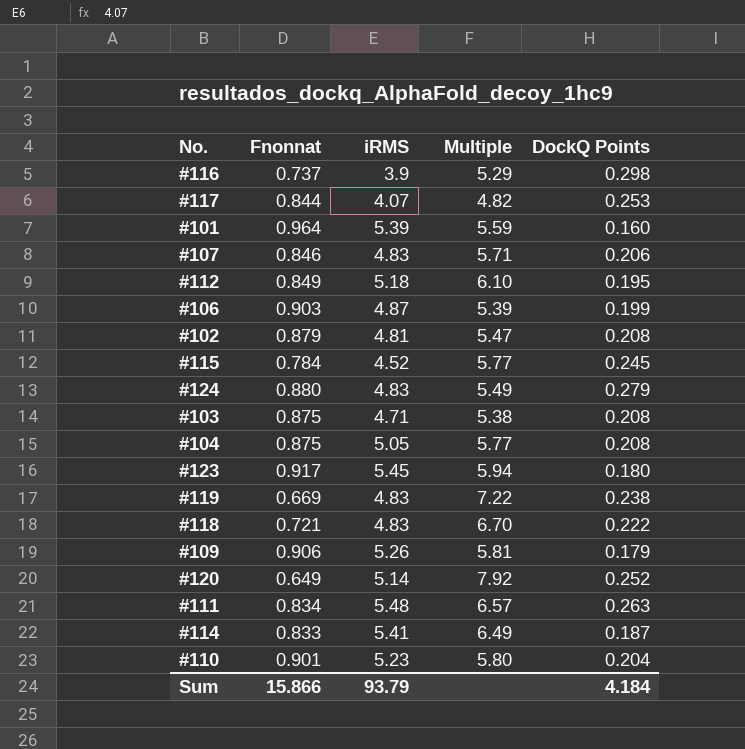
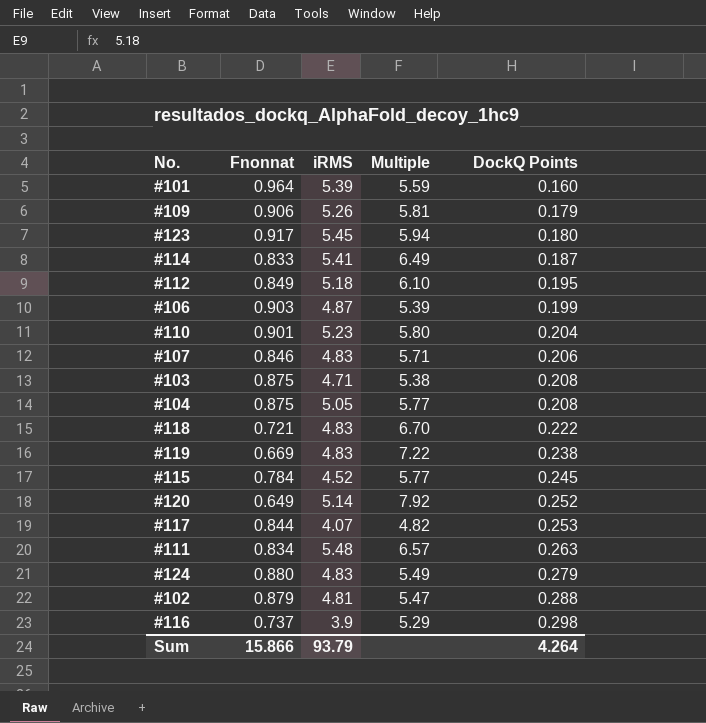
row order: none -> DockQ Points ascending
#102 | DockQ Points: 0.208 -> 0.288
Sum | DockQ Points: 4.184 -> 4.264

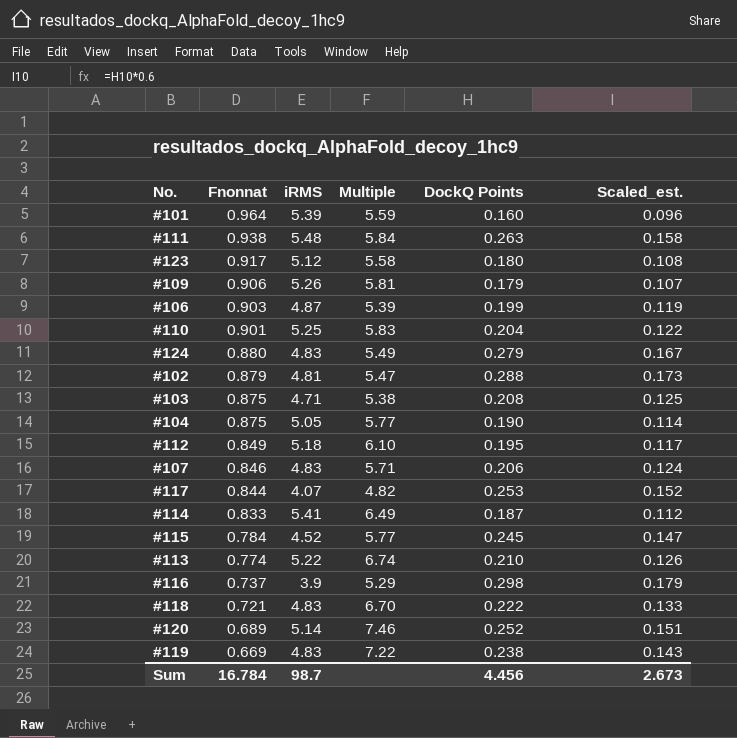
row order: DockQ Points ascending -> Fnonnat descending
column Scaled_est. | formula: none -> [DockQ Points] * 0.6
#111 | Fnonnat: 0.834 -> 0.938
#111 | Multiple: 6.57 -> 5.84
#123 | iRMS: 5.45 -> 5.12
#123 | Multiple: 5.94 -> 5.58
#110 | iRMS: 5.23 -> 5.25
#110 | Multiple: 5.80 -> 5.83
#104 | DockQ Points: 0.208 -> 0.190
row #113: none -> 0.774 | 5.22 | 6.74 | 0.210 | 0.126
#120 | Fnonnat: 0.649 -> 0.689
#120 | Multiple: 7.92 -> 7.46
Sum | Fnonnat: 15.866 -> 16.784
Sum | iRMS: 93.79 -> 98.7
Sum | DockQ Points: 4.264 -> 4.456

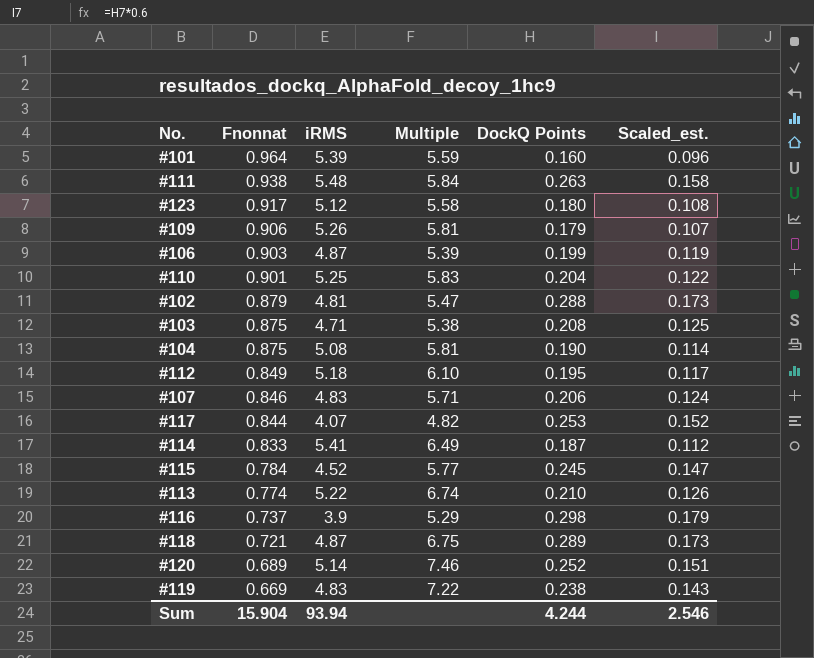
row #124: 0.880 | 4.83 | 5.49 | 0.279 | 0.167 -> none
#104 | iRMS: 5.05 -> 5.08
#104 | Multiple: 5.77 -> 5.81
#118 | iRMS: 4.83 -> 4.87
#118 | Multiple: 6.70 -> 6.75
#118 | DockQ Points: 0.222 -> 0.289
#118 | Scaled_est.: 0.133 -> 0.173
Sum | Fnonnat: 16.784 -> 15.904
Sum | iRMS: 98.7 -> 93.94
Sum | DockQ Points: 4.456 -> 4.244
Sum | Scaled_est.: 2.673 -> 2.546

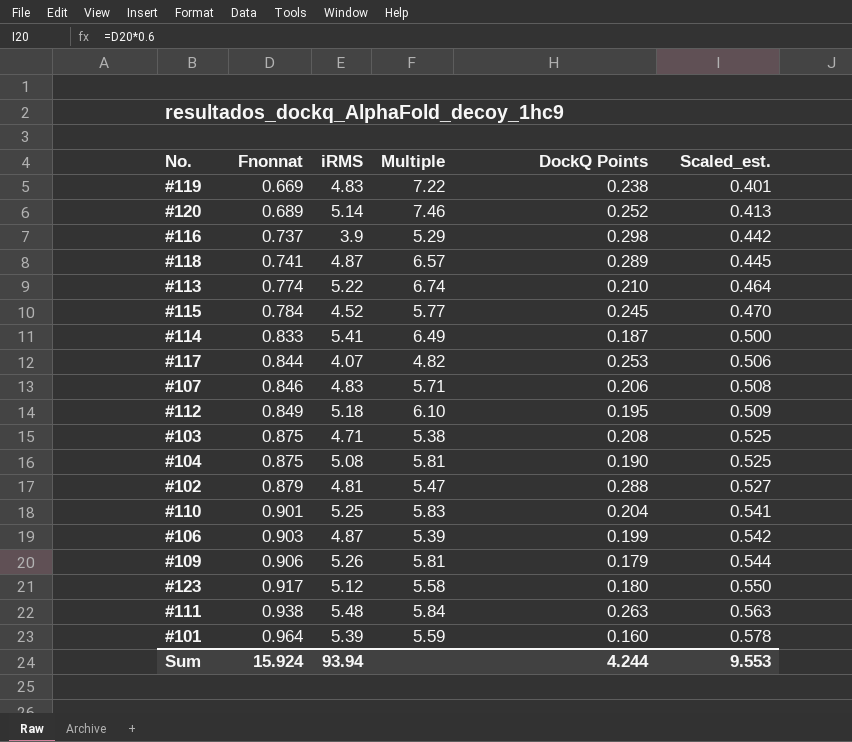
row order: Fnonnat descending -> Fnonnat ascending
column Scaled_est. | formula: [DockQ Points] * 0.6 -> [Fnonnat] * 0.6
#118 | Fnonnat: 0.721 -> 0.741
#118 | Multiple: 6.75 -> 6.57
Sum | Fnonnat: 15.904 -> 15.924
Sum | Scaled_est.: 2.546 -> 9.553

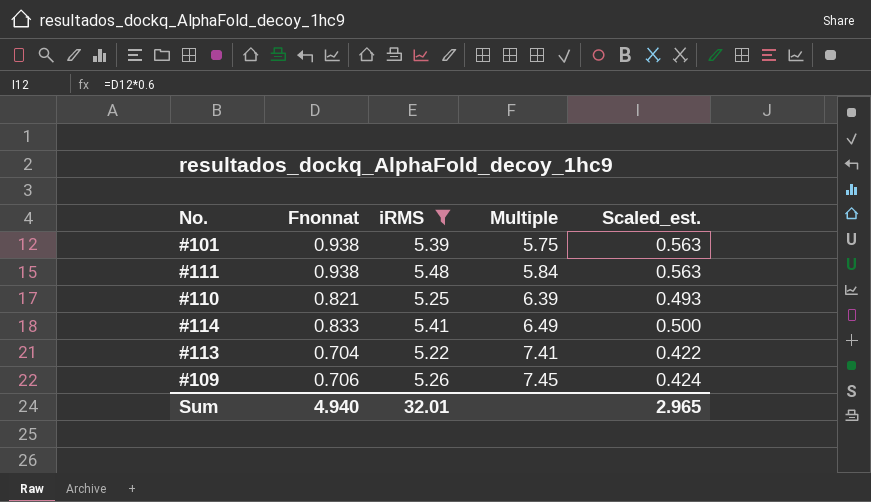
filter: none -> iRMS >= 5.22
row order: Fnonnat ascending -> Multiple ascending
column DockQ Points | position: 5 -> none
#101 | Fnonnat: 0.964 -> 0.938
#101 | Multiple: 5.59 -> 5.75
#101 | Scaled_est.: 0.578 -> 0.563
#110 | Fnonnat: 0.901 -> 0.821
#110 | Multiple: 5.83 -> 6.39
#110 | Scaled_est.: 0.541 -> 0.493
#113 | Fnonnat: 0.774 -> 0.704
#113 | Multiple: 6.74 -> 7.41
#113 | Scaled_est.: 0.464 -> 0.422
#109 | Fnonnat: 0.906 -> 0.706
#109 | Multiple: 5.81 -> 7.45
#109 | Scaled_est.: 0.544 -> 0.424
Sum | Fnonnat: 15.924 -> 4.940
Sum | iRMS: 93.94 -> 32.01
Sum | Scaled_est.: 9.553 -> 2.965

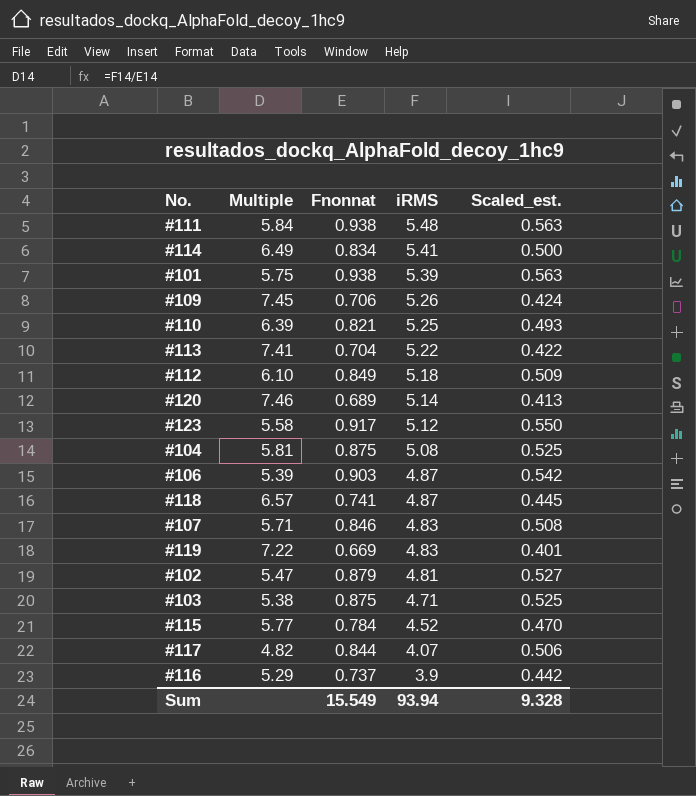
filter: iRMS >= 5.22 -> none
row order: Multiple ascending -> iRMS descending
column Multiple | position: 4 -> 2
#114 | Fnonnat: 0.833 -> 0.834
Sum | Fnonnat: 4.940 -> 15.549
Sum | iRMS: 32.01 -> 93.94
Sum | Scaled_est.: 2.965 -> 9.328

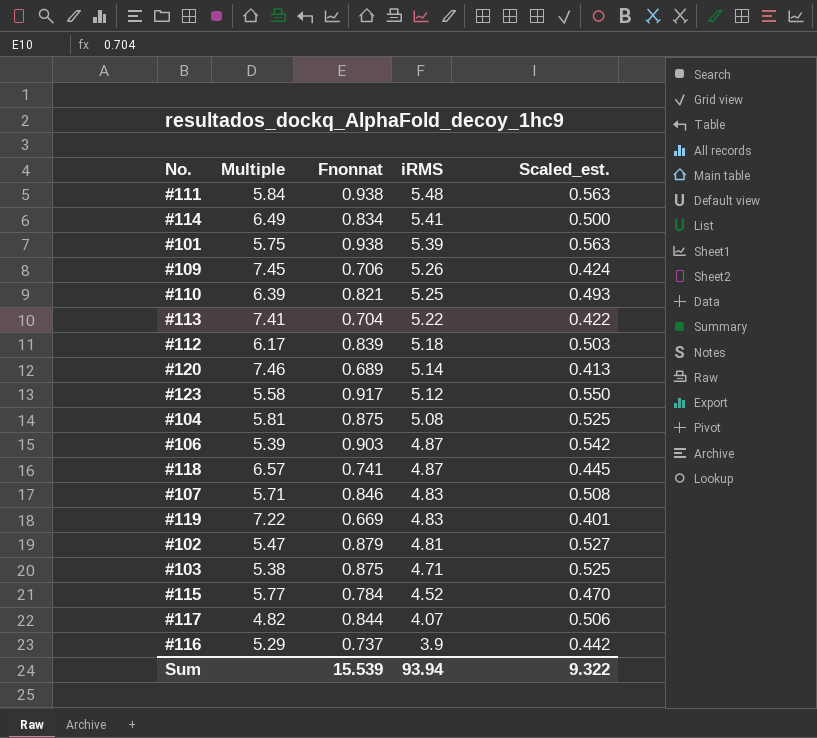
#112 | Multiple: 6.10 -> 6.17
#112 | Fnonnat: 0.849 -> 0.839
#112 | Scaled_est.: 0.509 -> 0.503
Sum | Fnonnat: 15.549 -> 15.539
Sum | Scaled_est.: 9.328 -> 9.322

